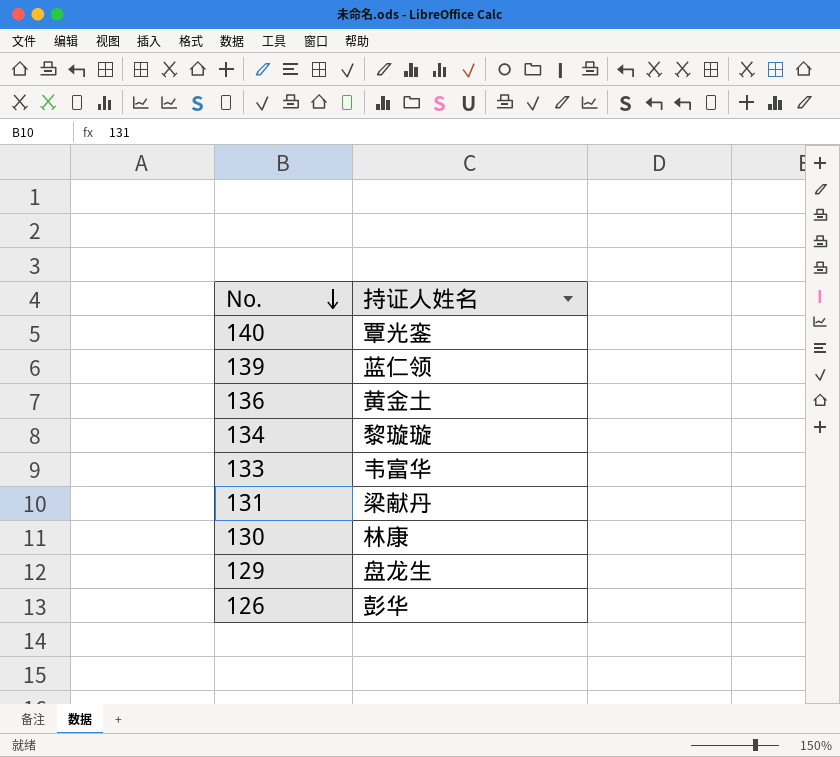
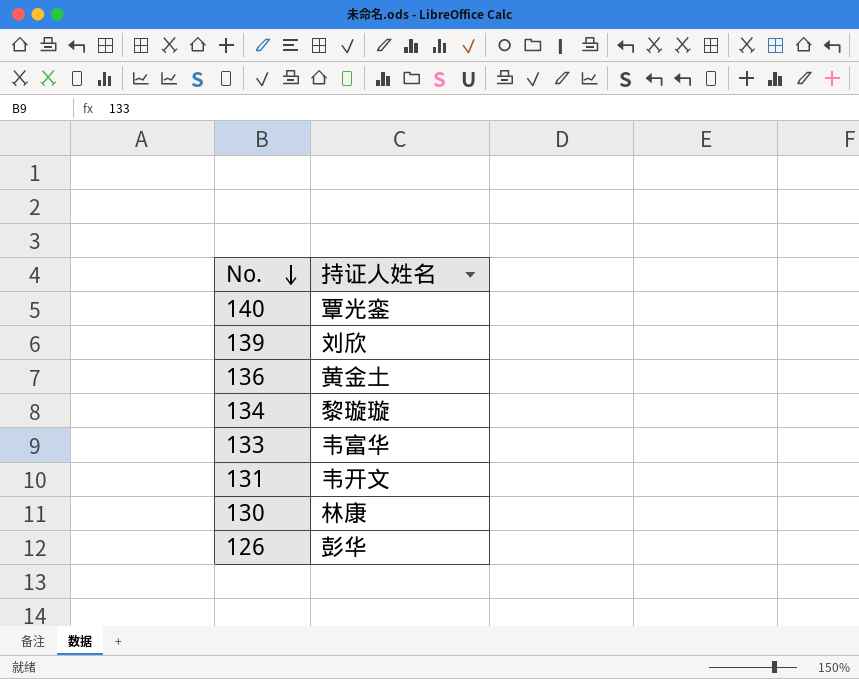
row 129: 盘龙生 -> none
139 | 持证人姓名: 蓝仁领 -> 刘欣
131 | 持证人姓名: 梁献丹 -> 韦开文

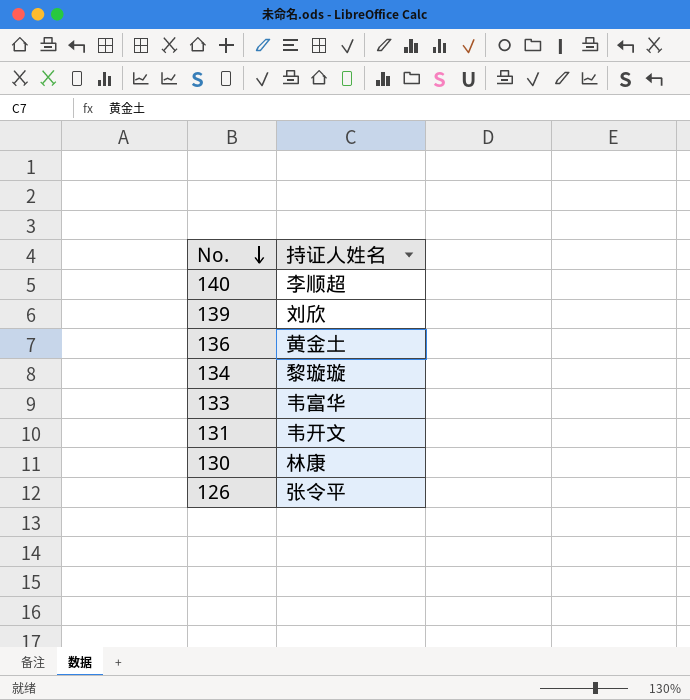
140 | 持证人姓名: 覃光銮 -> 李顺超
126 | 持证人姓名: 彭华 -> 张令平

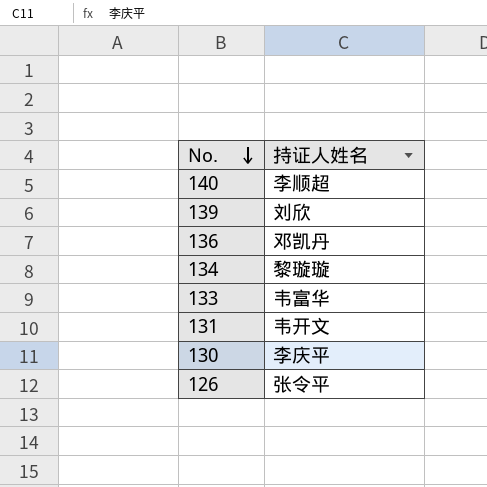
136 | 持证人姓名: 黄金土 -> 邓凯丹
130 | 持证人姓名: 林康 -> 李庆平

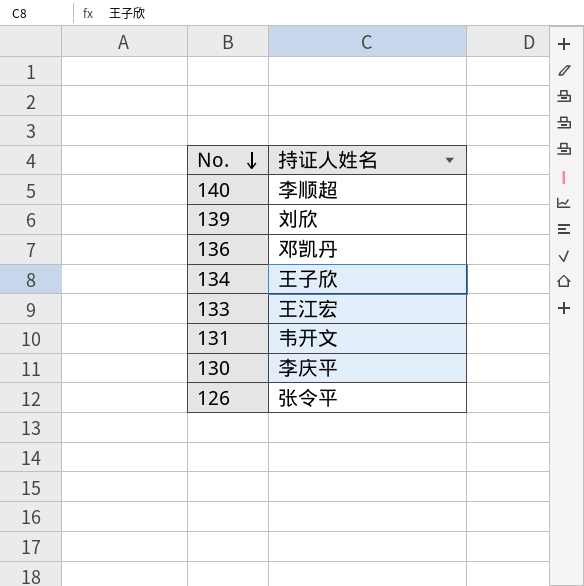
134 | 持证人姓名: 黎璇璇 -> 王子欣
133 | 持证人姓名: 韦富华 -> 王江宏

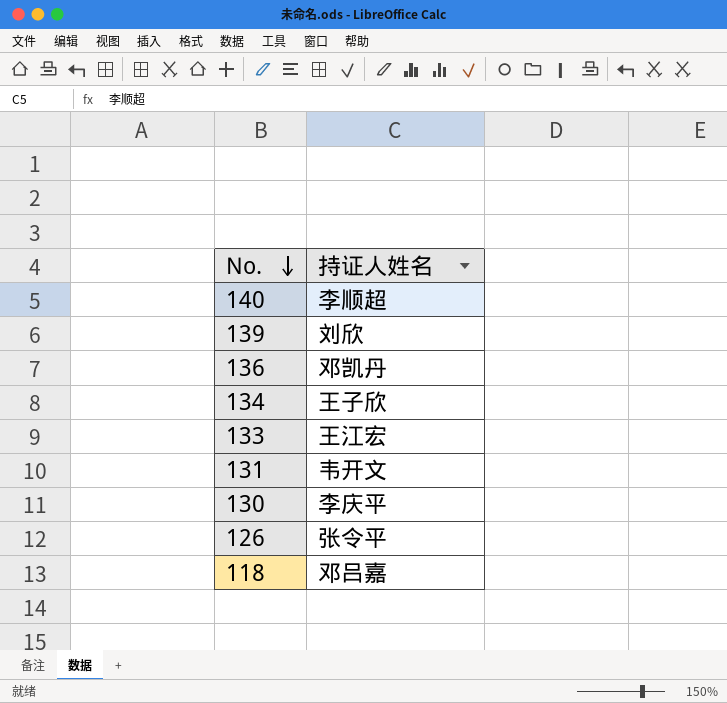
row 118: none -> 邓吕嘉

